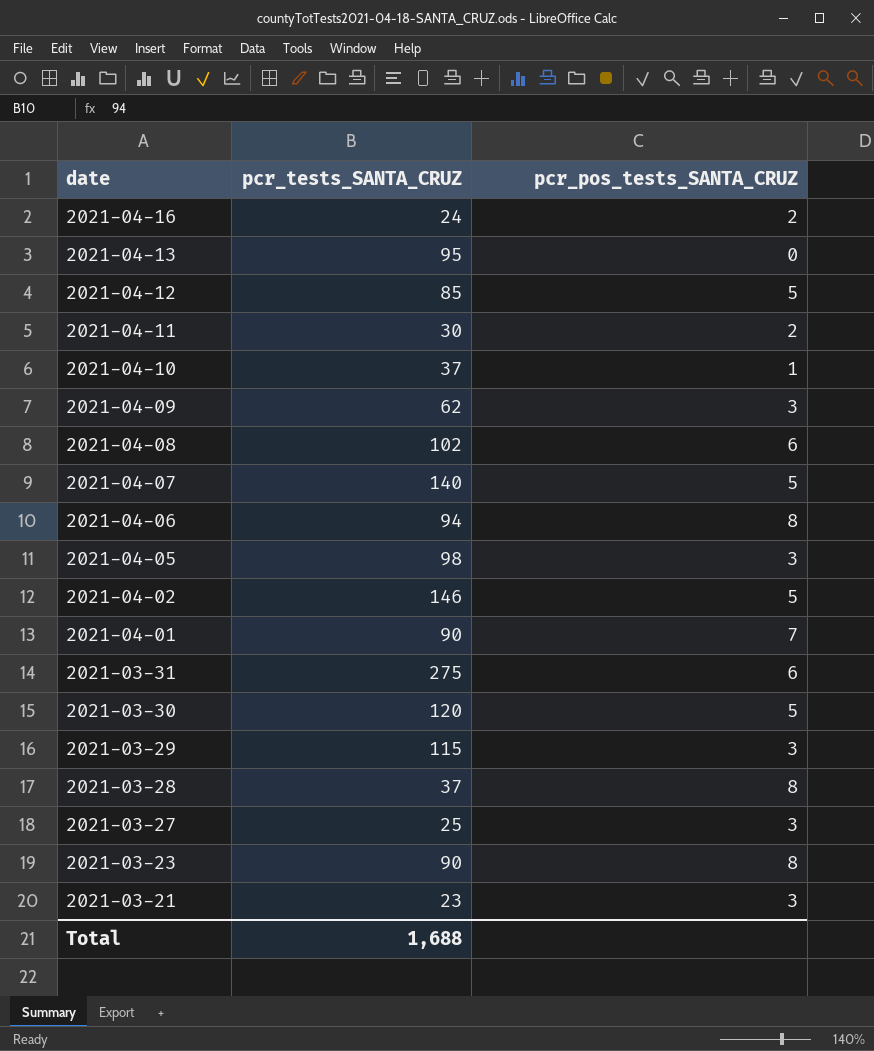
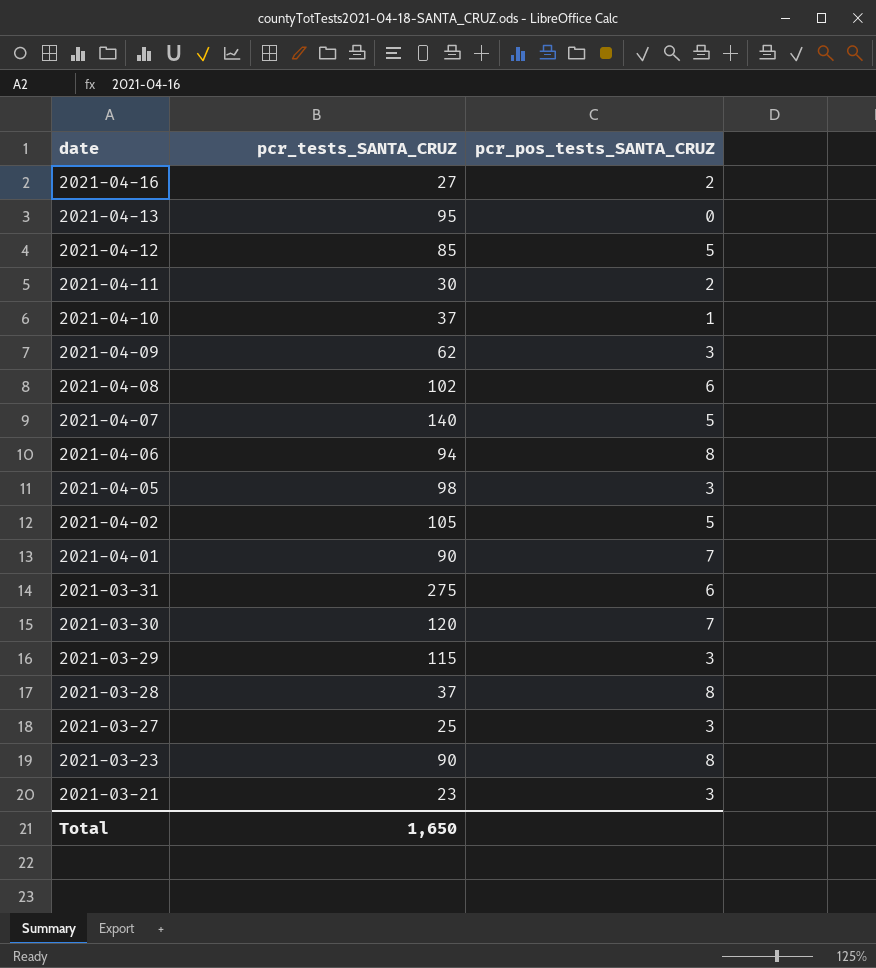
2021-04-16 | pcr_tests_SANTA_CRUZ: 24 -> 27
2021-04-02 | pcr_tests_SANTA_CRUZ: 146 -> 105
2021-03-30 | pcr_pos_tests_SANTA_CRUZ: 5 -> 7
Total | pcr_tests_SANTA_CRUZ: 1,688 -> 1,650

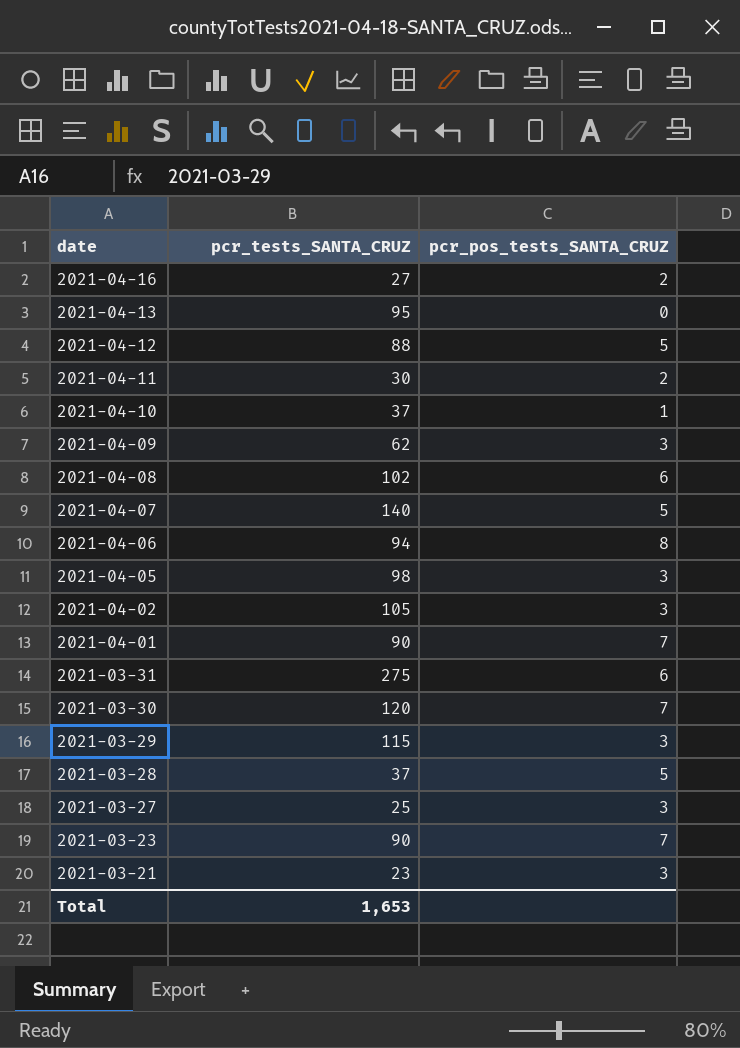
2021-04-12 | pcr_tests_SANTA_CRUZ: 85 -> 88
2021-04-02 | pcr_pos_tests_SANTA_CRUZ: 5 -> 3
2021-03-28 | pcr_pos_tests_SANTA_CRUZ: 8 -> 5
2021-03-23 | pcr_pos_tests_SANTA_CRUZ: 8 -> 7
Total | pcr_tests_SANTA_CRUZ: 1,650 -> 1,653

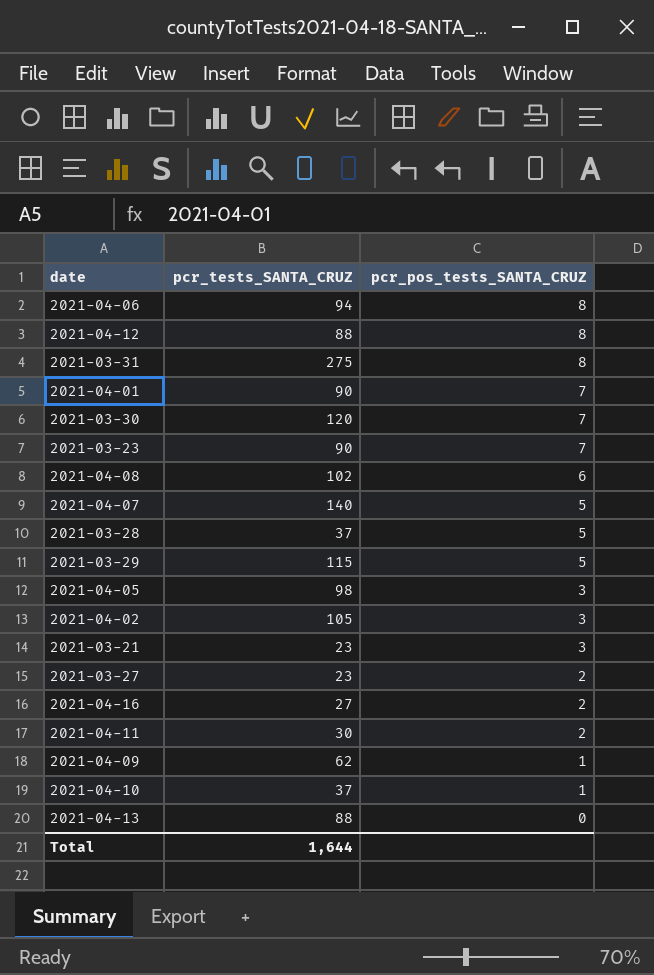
row order: date descending -> pcr_pos_tests_SANTA_CRUZ descending
2021-04-12 | pcr_pos_tests_SANTA_CRUZ: 5 -> 8
2021-03-31 | pcr_pos_tests_SANTA_CRUZ: 6 -> 8
2021-03-29 | pcr_pos_tests_SANTA_CRUZ: 3 -> 5
2021-03-27 | pcr_tests_SANTA_CRUZ: 25 -> 23
2021-03-27 | pcr_pos_tests_SANTA_CRUZ: 3 -> 2
2021-04-09 | pcr_pos_tests_SANTA_CRUZ: 3 -> 1
2021-04-13 | pcr_tests_SANTA_CRUZ: 95 -> 88
Total | pcr_tests_SANTA_CRUZ: 1,653 -> 1,644

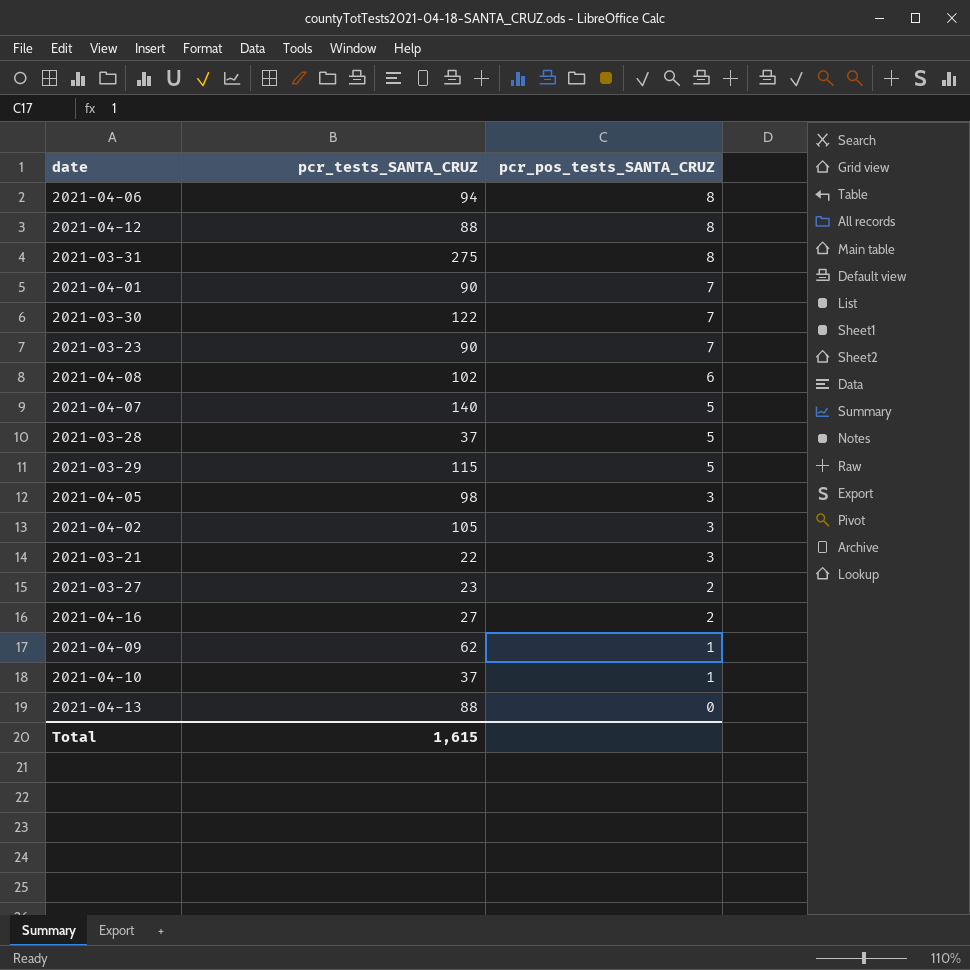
row 2021-04-11: 30 | 2 -> none
2021-03-30 | pcr_tests_SANTA_CRUZ: 120 -> 122
2021-03-21 | pcr_tests_SANTA_CRUZ: 23 -> 22
Total | pcr_tests_SANTA_CRUZ: 1,644 -> 1,615

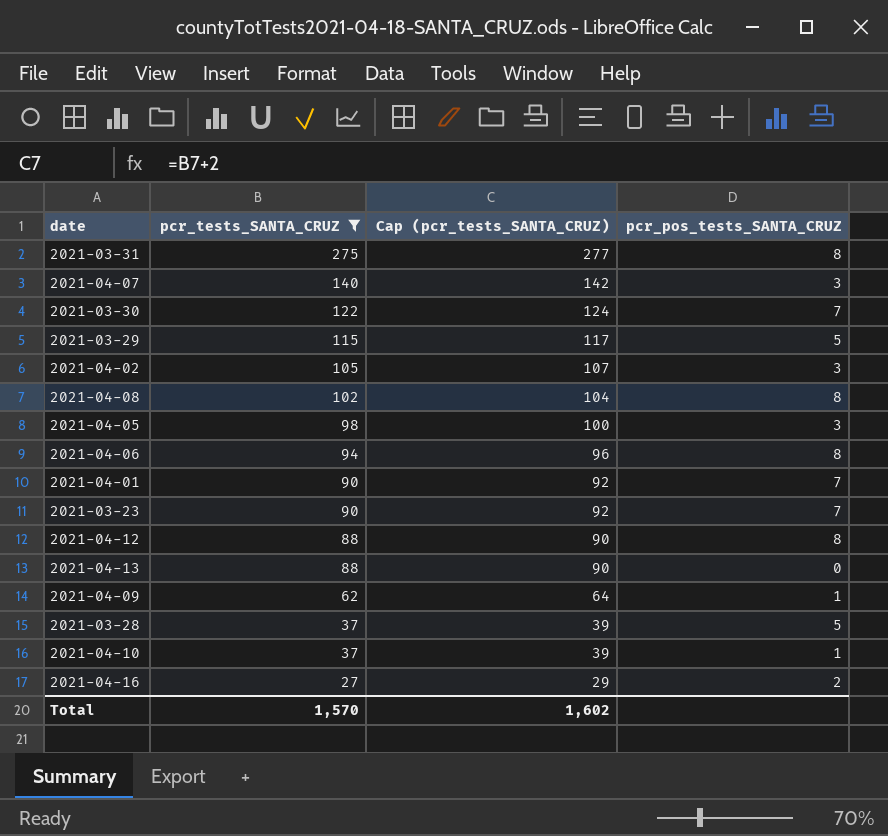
filter: none -> pcr_tests_SANTA_CRUZ >= 27
row order: pcr_pos_tests_SANTA_CRUZ descending -> pcr_tests_SANTA_CRUZ descending
column Cap (pcr_tests_SANTA_CRUZ) | formula: none -> [pcr_tests_SANTA_CRUZ] + 2
2021-04-07 | pcr_pos_tests_SANTA_CRUZ: 5 -> 3
2021-04-08 | pcr_pos_tests_SANTA_CRUZ: 6 -> 8
Total | pcr_tests_SANTA_CRUZ: 1,615 -> 1,570

